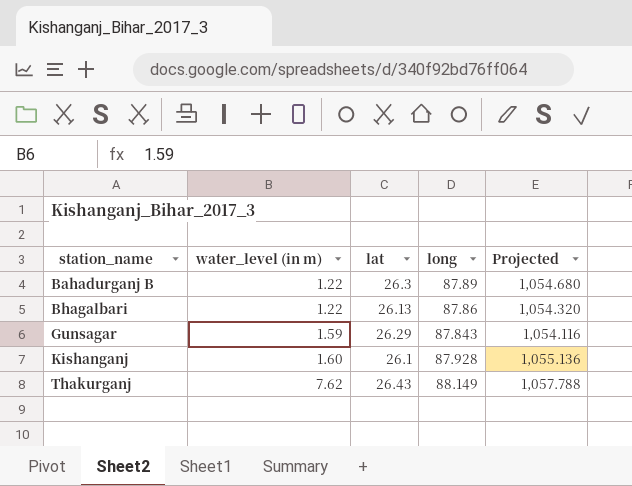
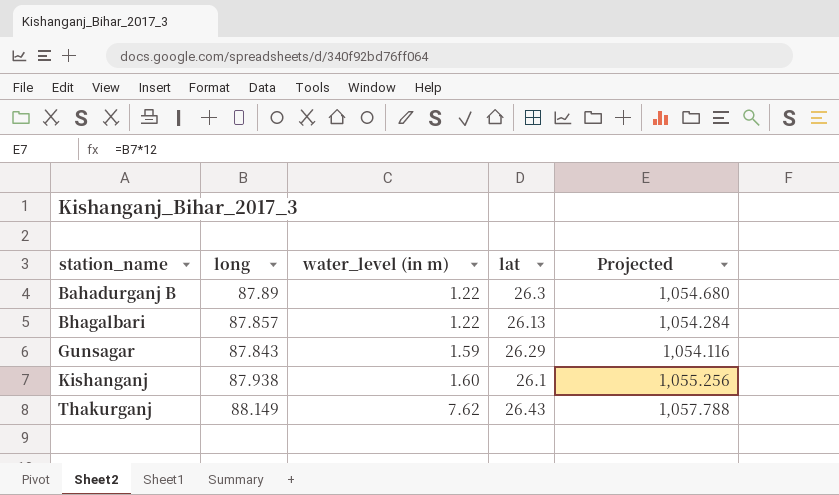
column long | position: 4 -> 2
Bhagalbari | long: 87.86 -> 87.857
Bhagalbari | Projected: 1,054.320 -> 1,054.284
Kishanganj | long: 87.928 -> 87.938
Kishanganj | Projected: 1,055.136 -> 1,055.256

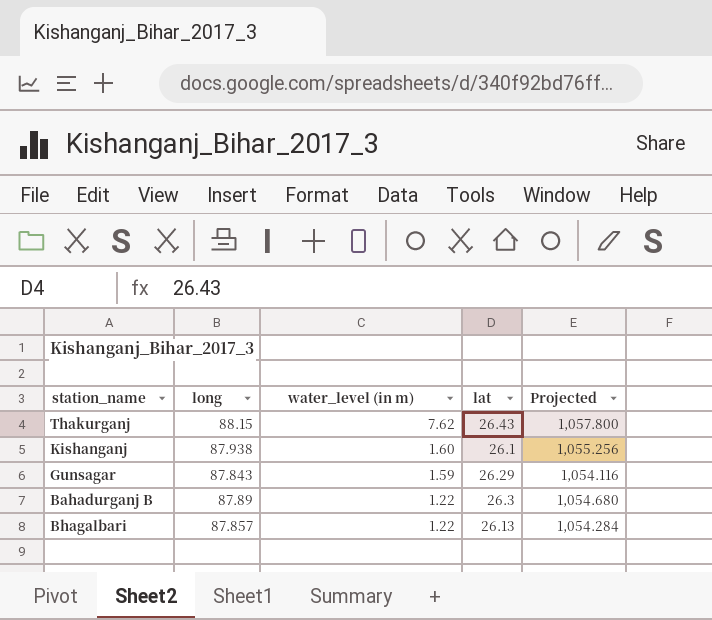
row order: station_name ascending -> water_level (in m) descending
Thakurganj | long: 88.149 -> 88.15
Thakurganj | Projected: 1,057.788 -> 1,057.800

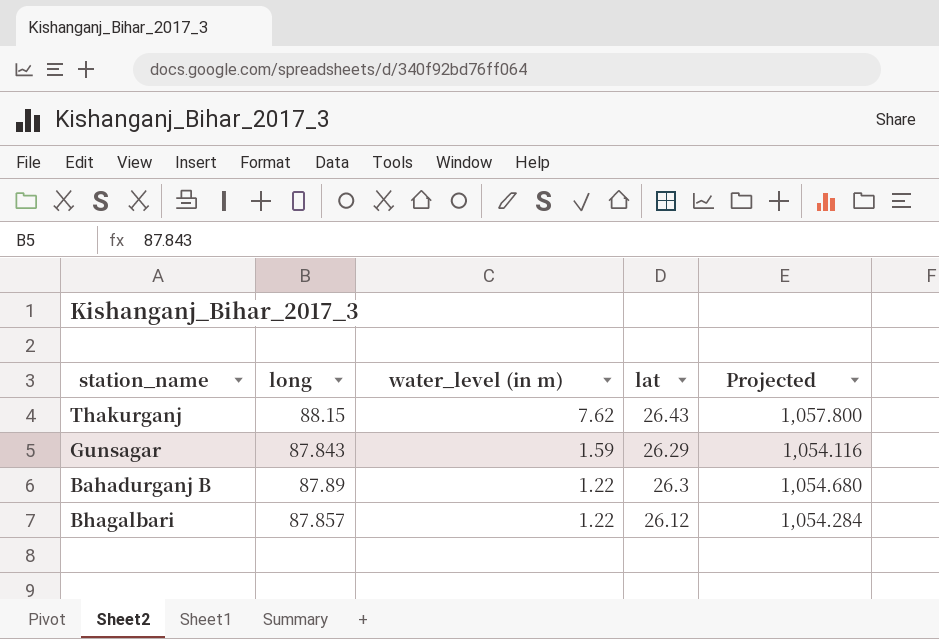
row Kishanganj: 87.938 | 1.60 | 26.1 | 1,055.256 -> none
Bhagalbari | lat: 26.13 -> 26.12

